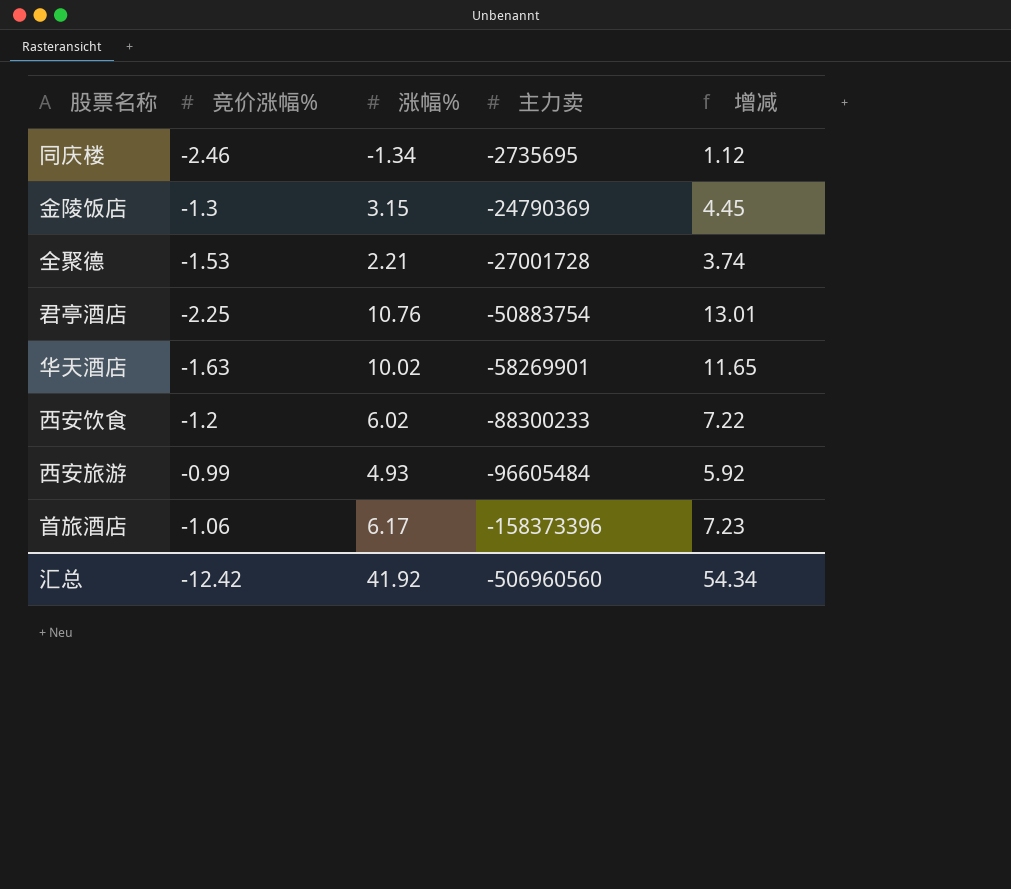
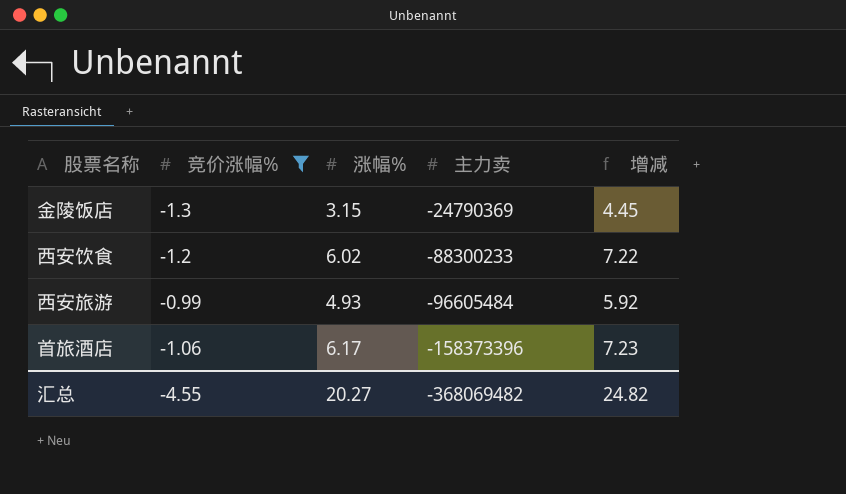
filter: none -> 竞价涨幅% >= -1.3
汇总 | 竞价涨幅%: -12.42 -> -4.55
汇总 | 涨幅%: 41.92 -> 20.27
汇总 | 主力卖: -506960560 -> -368069482
汇总 | 增减: 54.34 -> 24.82

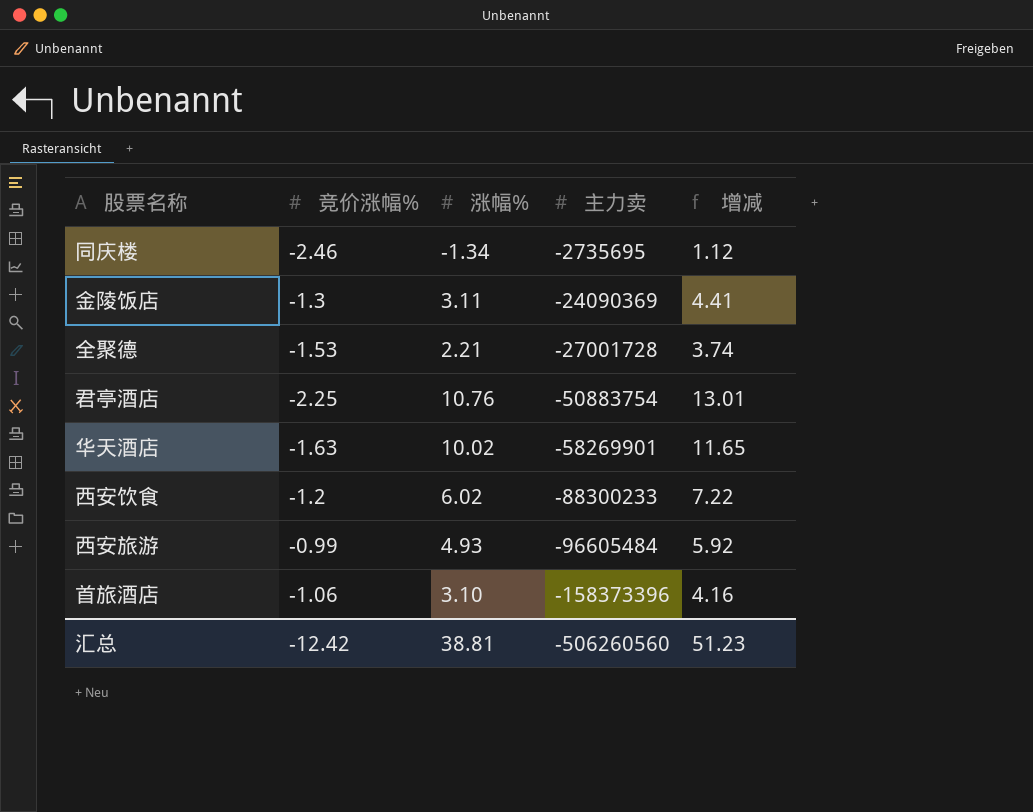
filter: 竞价涨幅% >= -1.3 -> none
金陵饭店 | 涨幅%: 3.15 -> 3.11
金陵饭店 | 主力卖: -24790369 -> -24090369
金陵饭店 | 增减: 4.45 -> 4.41
首旅酒店 | 涨幅%: 6.17 -> 3.10
首旅酒店 | 增减: 7.23 -> 4.16
汇总 | 竞价涨幅%: -4.55 -> -12.42
汇总 | 涨幅%: 20.27 -> 38.81
汇总 | 主力卖: -368069482 -> -506260560
汇总 | 增减: 24.82 -> 51.23

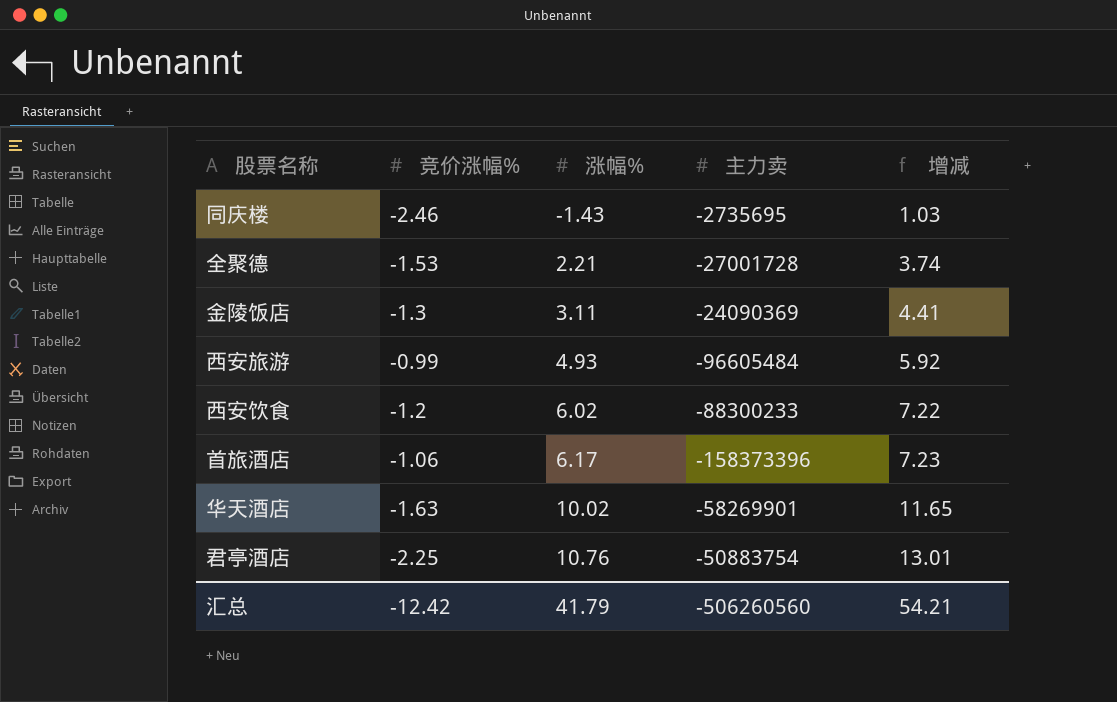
row order: 主力卖 descending -> 涨幅% ascending
同庆楼 | 涨幅%: -1.34 -> -1.43
同庆楼 | 增减: 1.12 -> 1.03
首旅酒店 | 涨幅%: 3.10 -> 6.17
首旅酒店 | 增减: 4.16 -> 7.23
汇总 | 涨幅%: 38.81 -> 41.79
汇总 | 增减: 51.23 -> 54.21

